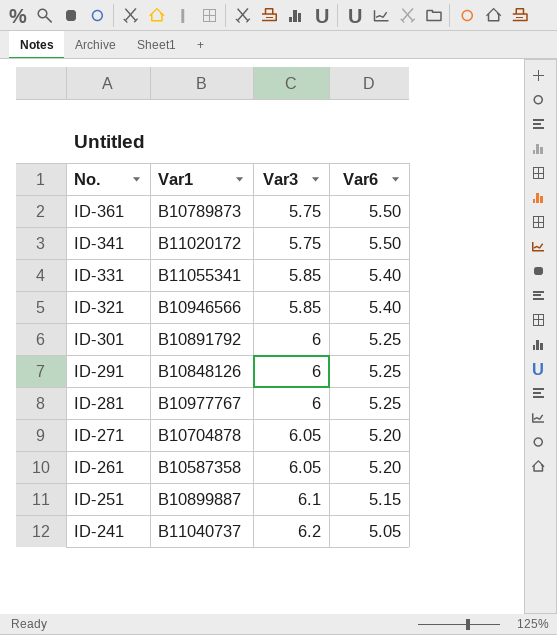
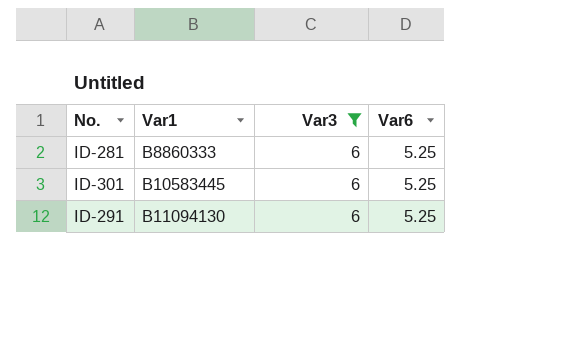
filter: none -> Var3 = 6
row order: No. descending -> Var1 ascending
ID-281 | Var1: B10977767 -> B8860333
ID-301 | Var1: B10891792 -> B10583445
ID-291 | Var1: B10848126 -> B11094130

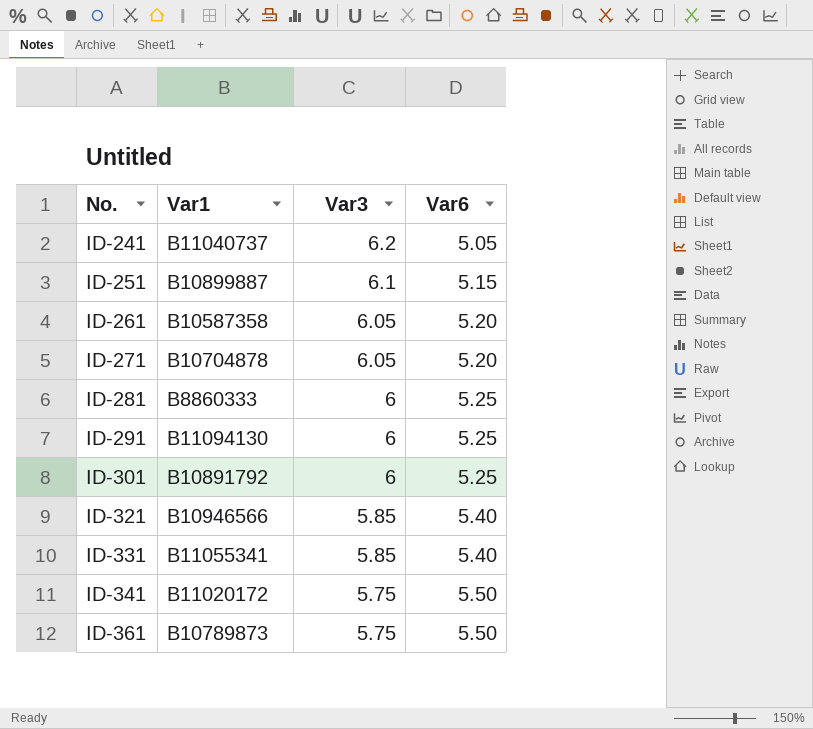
filter: Var3 = 6 -> none
row order: Var1 ascending -> No. ascending
ID-301 | Var1: B10583445 -> B10891792

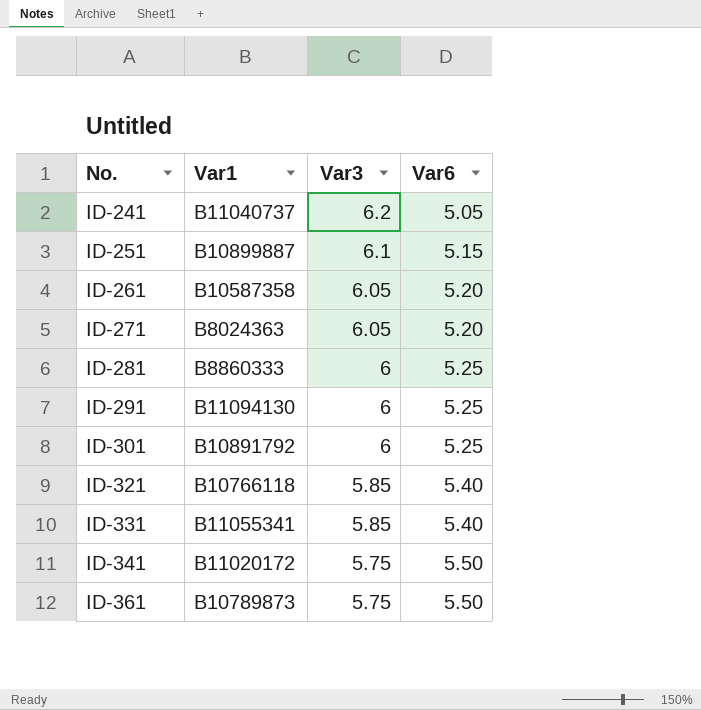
ID-271 | Var1: B10704878 -> B8024363
ID-321 | Var1: B10946566 -> B10766118

